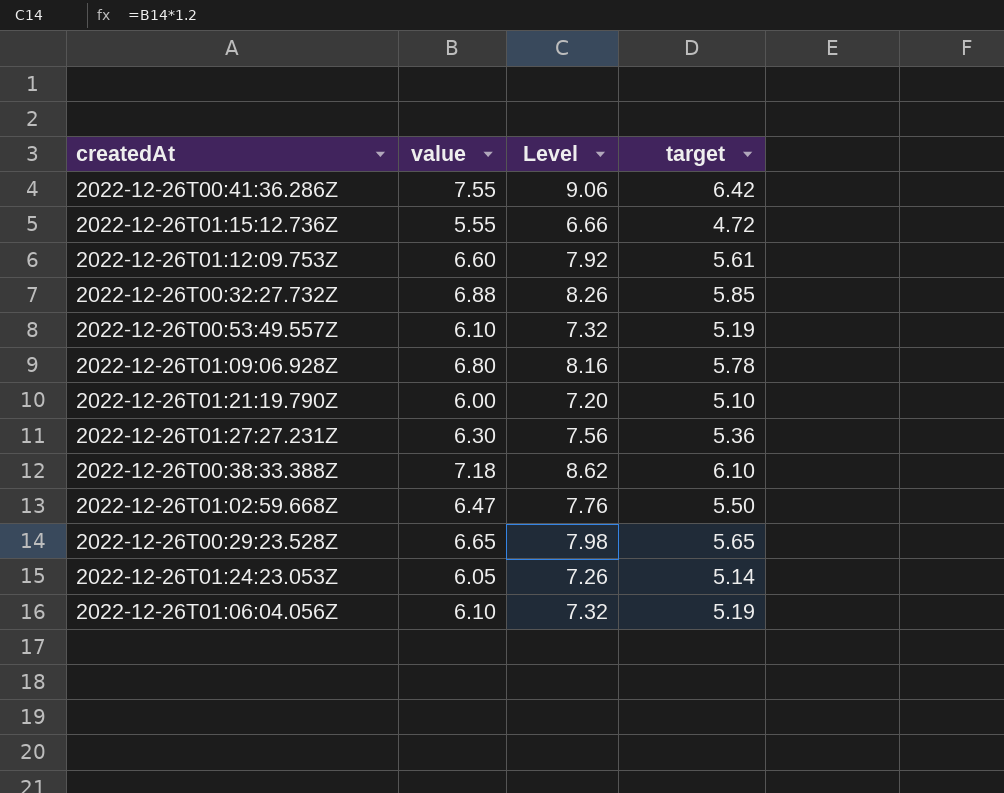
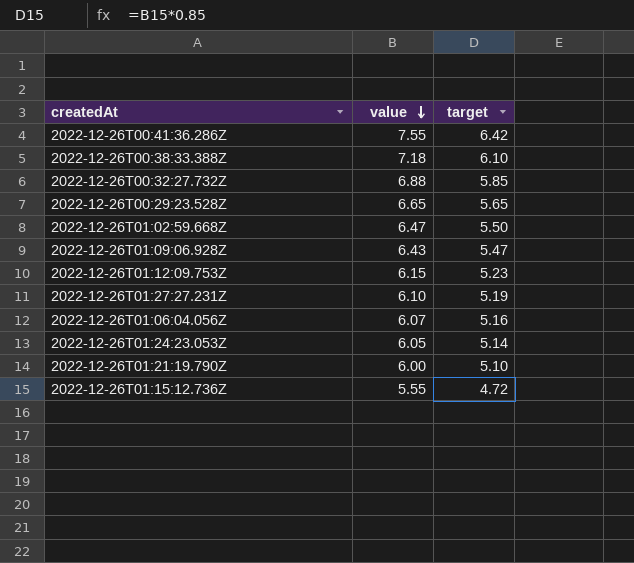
row order: none -> value descending
column Level | formula: [value] * 1.2 -> none
row 2022-12-26T00:53:49.557Z: 6.10 | 7.32 | 5.19 -> none
2022-12-26T01:09:06.928Z | value: 6.80 -> 6.43
2022-12-26T01:09:06.928Z | target: 5.78 -> 5.47
2022-12-26T01:12:09.753Z | value: 6.60 -> 6.15
2022-12-26T01:12:09.753Z | target: 5.61 -> 5.23
2022-12-26T01:27:27.231Z | value: 6.30 -> 6.10
2022-12-26T01:27:27.231Z | target: 5.36 -> 5.19
2022-12-26T01:06:04.056Z | value: 6.10 -> 6.07
2022-12-26T01:06:04.056Z | target: 5.19 -> 5.16

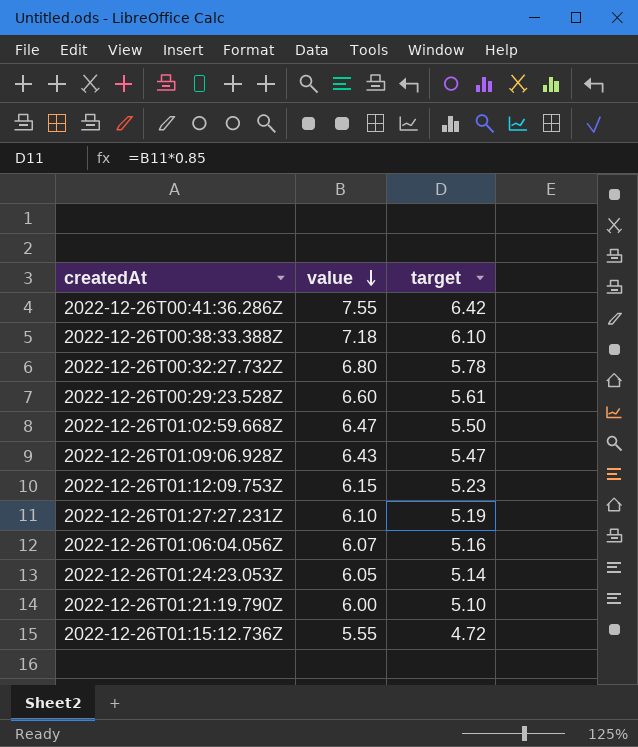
2022-12-26T00:32:27.732Z | value: 6.88 -> 6.80
2022-12-26T00:32:27.732Z | target: 5.85 -> 5.78
2022-12-26T00:29:23.528Z | value: 6.65 -> 6.60
2022-12-26T00:29:23.528Z | target: 5.65 -> 5.61

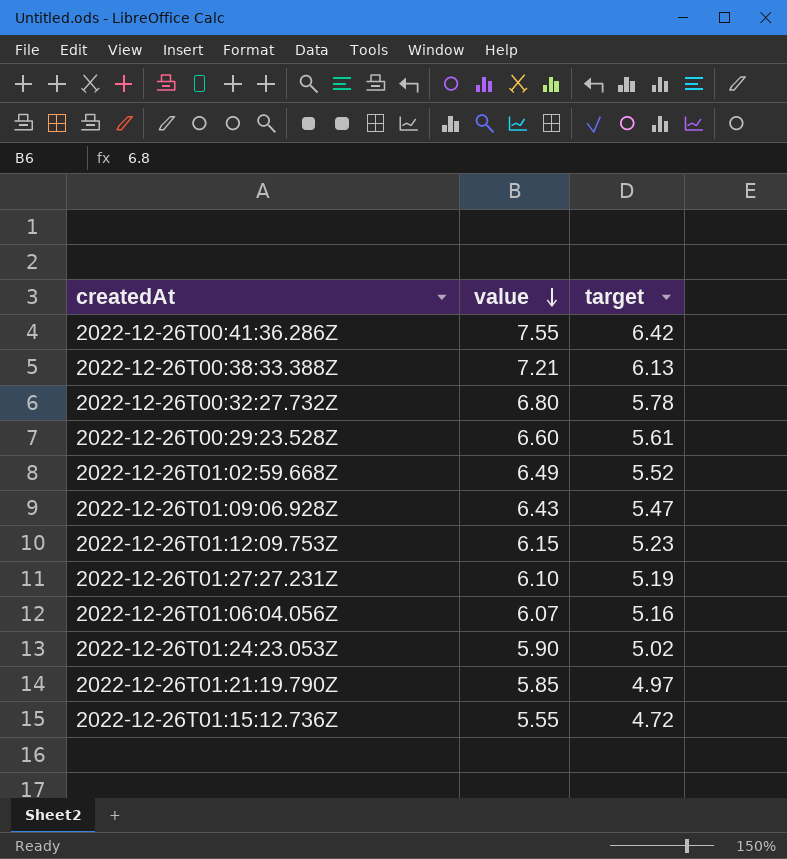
2022-12-26T00:38:33.388Z | value: 7.18 -> 7.21
2022-12-26T00:38:33.388Z | target: 6.10 -> 6.13
2022-12-26T01:02:59.668Z | value: 6.47 -> 6.49
2022-12-26T01:02:59.668Z | target: 5.50 -> 5.52
2022-12-26T01:24:23.053Z | value: 6.05 -> 5.90
2022-12-26T01:24:23.053Z | target: 5.14 -> 5.02
2022-12-26T01:21:19.790Z | value: 6.00 -> 5.85
2022-12-26T01:21:19.790Z | target: 5.10 -> 4.97

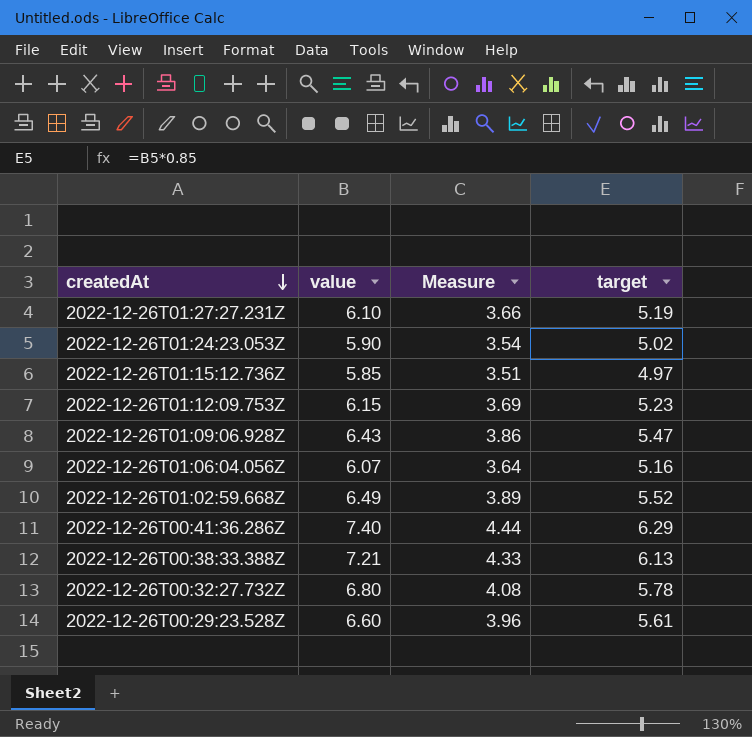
row order: value descending -> createdAt descending
column Measure | formula: none -> [value] * 0.6
row 2022-12-26T01:21:19.790Z: 5.85 | 4.97 -> none
2022-12-26T01:15:12.736Z | value: 5.55 -> 5.85
2022-12-26T01:15:12.736Z | target: 4.72 -> 4.97
2022-12-26T00:41:36.286Z | value: 7.55 -> 7.40
2022-12-26T00:41:36.286Z | target: 6.42 -> 6.29

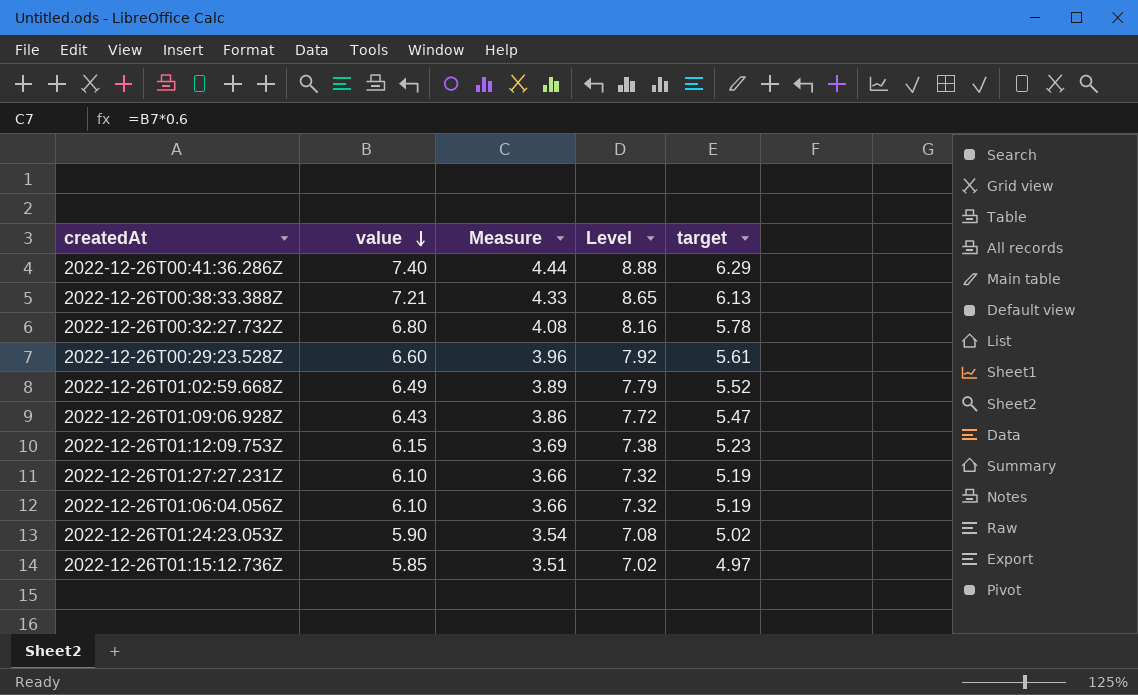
row order: createdAt descending -> value descending
column Level | formula: none -> [value] * 1.2
2022-12-26T01:06:04.056Z | value: 6.07 -> 6.10
2022-12-26T01:06:04.056Z | Measure: 3.64 -> 3.66
2022-12-26T01:06:04.056Z | target: 5.16 -> 5.19

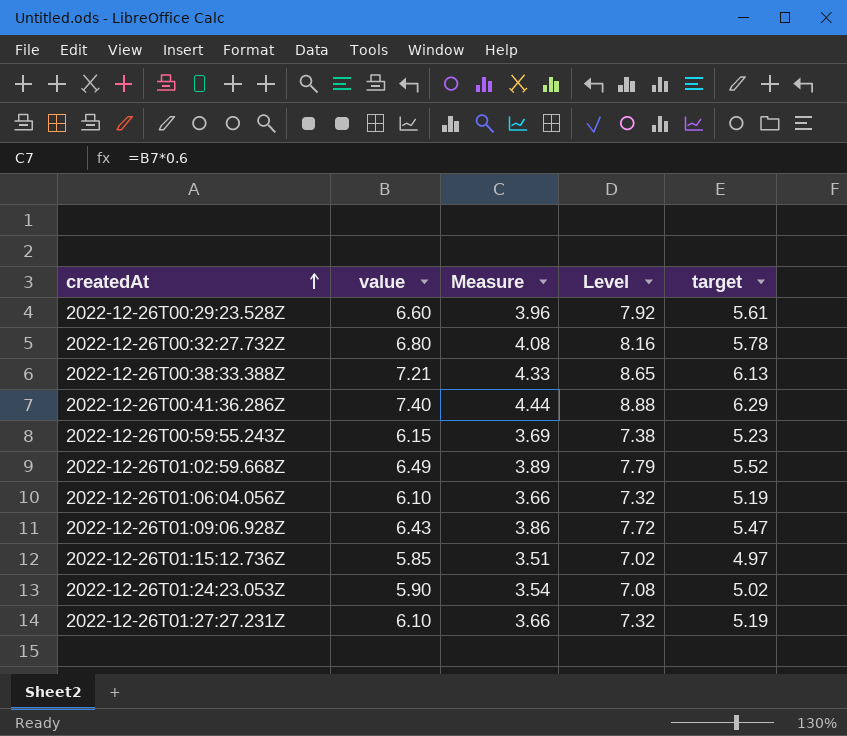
row order: value descending -> createdAt ascending
row 2022-12-26T01:12:09.753Z: 6.15 | 3.69 | 7.38 | 5.23 -> none
row 2022-12-26T00:59:55.243Z: none -> 6.15 | 3.69 | 7.38 | 5.23

